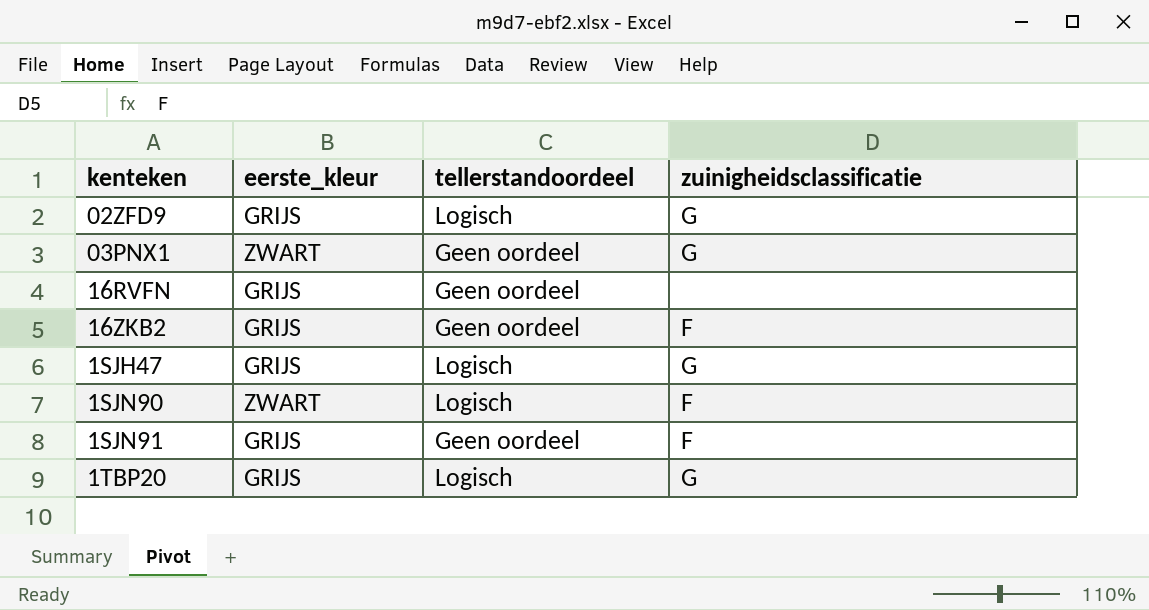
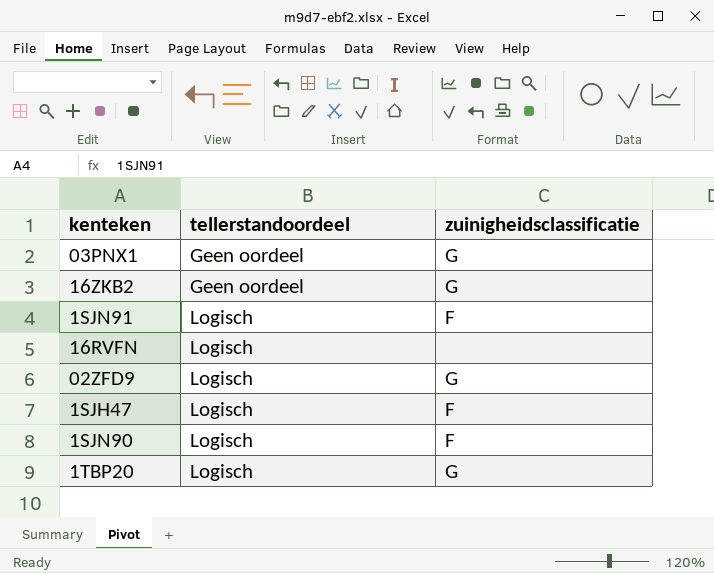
row order: none -> tellerstandoordeel ascending
column eerste_kleur | position: 2 -> none
16ZKB2 | zuinigheidsclassificatie: F -> G
1SJN91 | tellerstandoordeel: Geen oordeel -> Logisch
16RVFN | tellerstandoordeel: Geen oordeel -> Logisch
1SJH47 | zuinigheidsclassificatie: G -> F

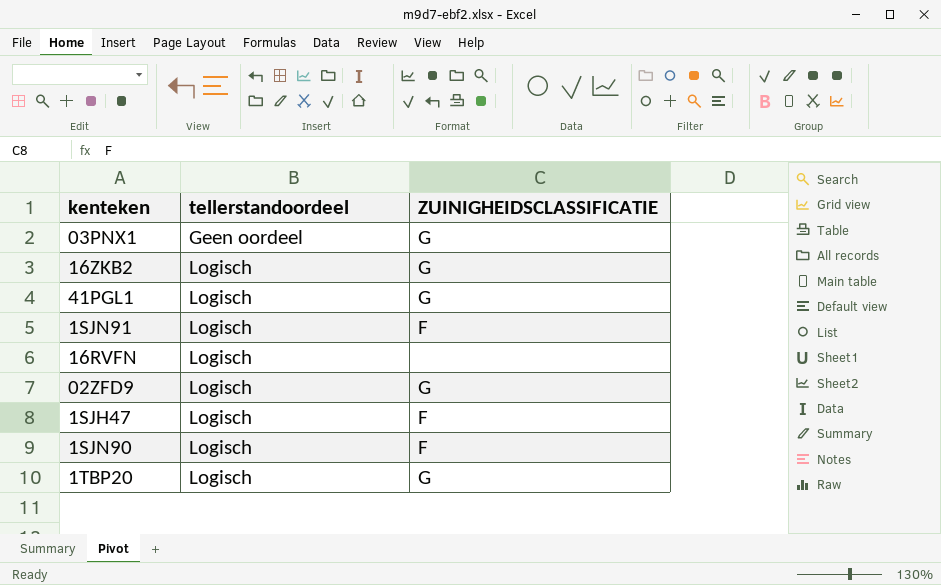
column name: zuinigheidsclassificatie -> ZUINIGHEIDSCLASSIFICATIE
16ZKB2 | tellerstandoordeel: Geen oordeel -> Logisch
row 41PGL1: none -> Logisch | G

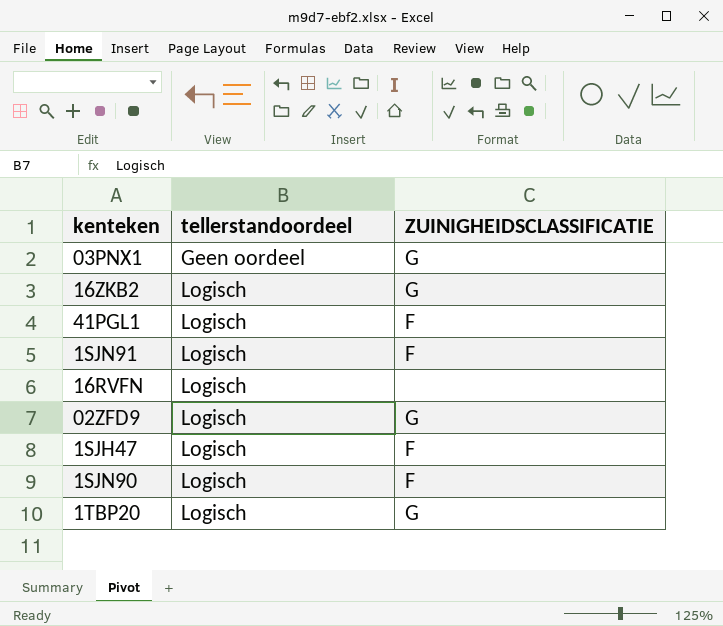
41PGL1 | ZUINIGHEIDSCLASSIFICATIE: G -> F

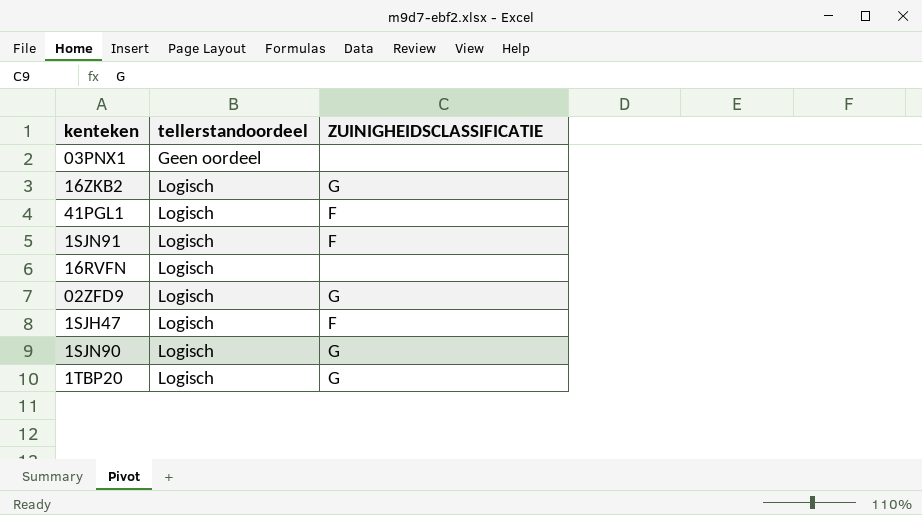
03PNX1 | ZUINIGHEIDSCLASSIFICATIE: G -> none
1SJN90 | ZUINIGHEIDSCLASSIFICATIE: F -> G

